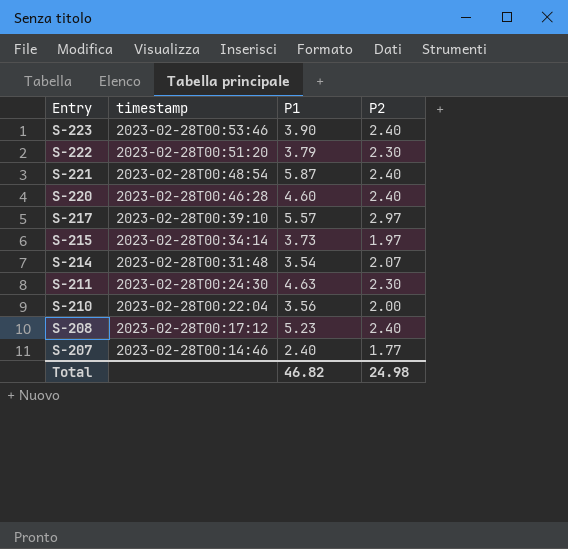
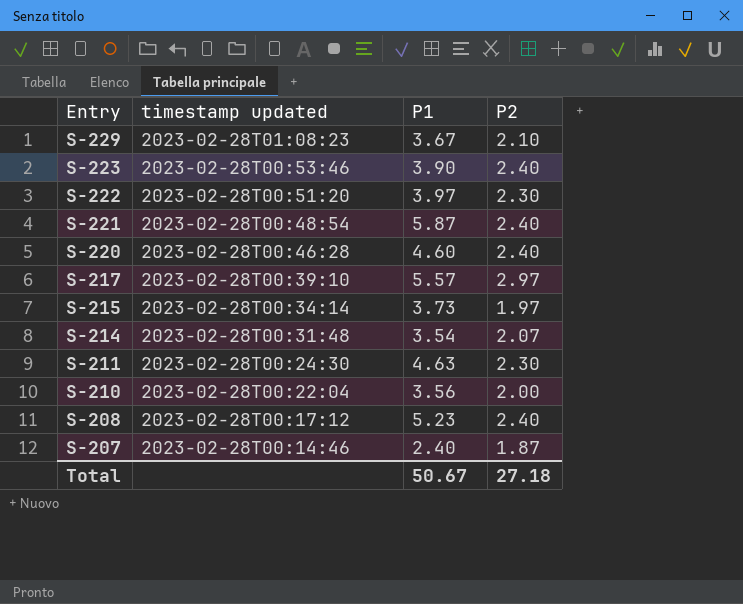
column name: timestamp -> timestamp updated
row S-229: none -> 2023-02-28T01:08:23 | 3.67 | 2.10
S-222 | P1: 3.79 -> 3.97
S-207 | P2: 1.77 -> 1.87
Total | P1: 46.82 -> 50.67
Total | P2: 24.98 -> 27.18

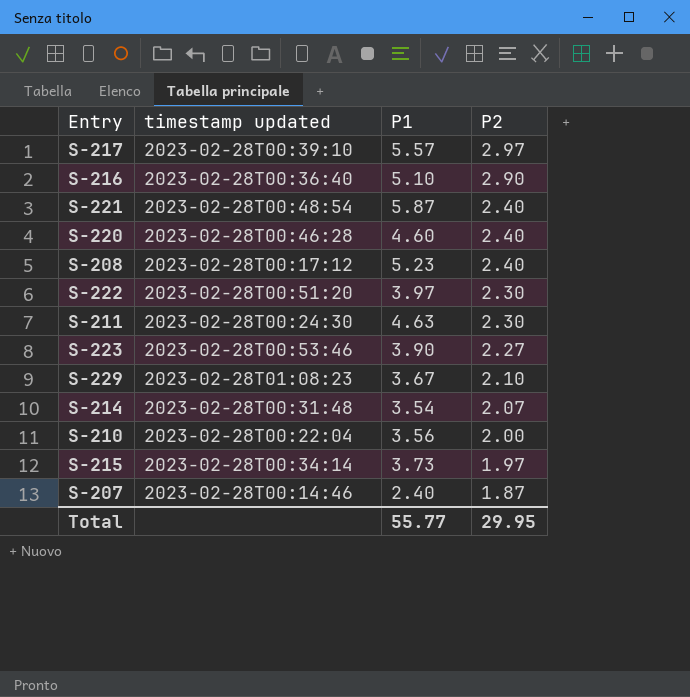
row order: Entry descending -> P2 descending
row S-216: none -> 2023-02-28T00:36:40 | 5.10 | 2.90
S-223 | P2: 2.40 -> 2.27
Total | P1: 50.67 -> 55.77
Total | P2: 27.18 -> 29.95

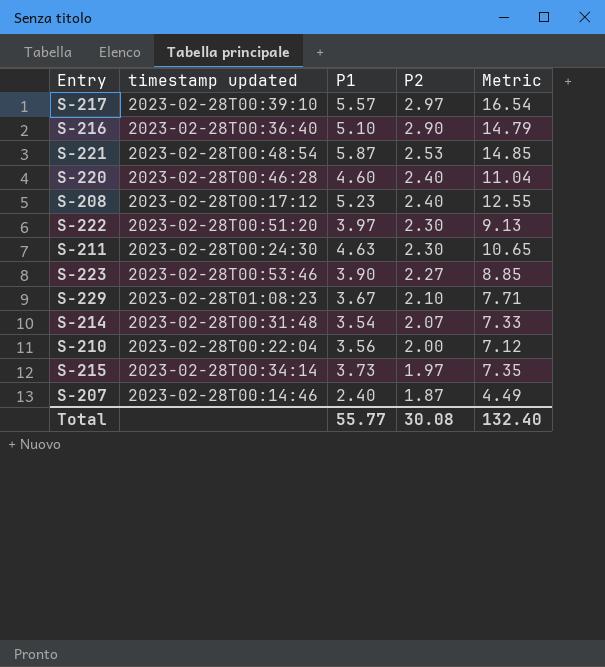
column Metric | formula: none -> [P1] * [P2]
S-221 | P2: 2.40 -> 2.53
Total | P2: 29.95 -> 30.08

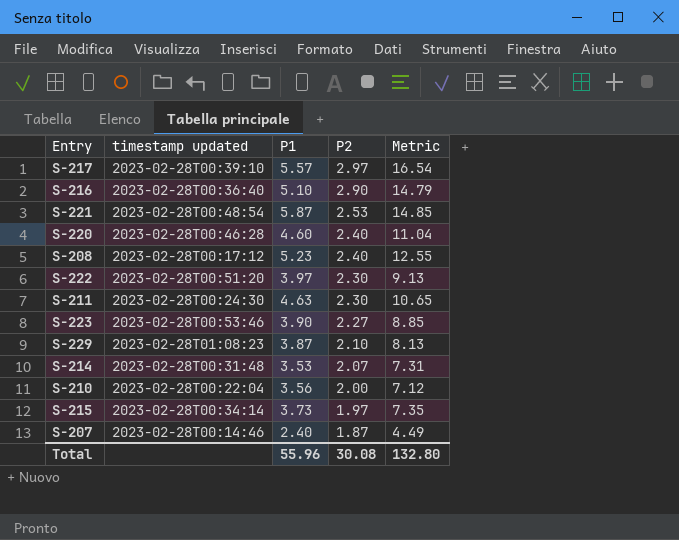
S-229 | P1: 3.67 -> 3.87
S-229 | Metric: 7.71 -> 8.13
S-214 | P1: 3.54 -> 3.53
S-214 | Metric: 7.33 -> 7.31
Total | P1: 55.77 -> 55.96
Total | Metric: 132.40 -> 132.80

